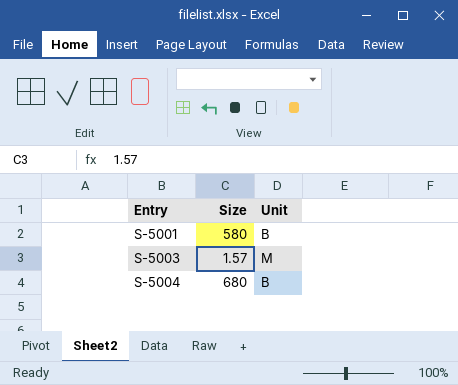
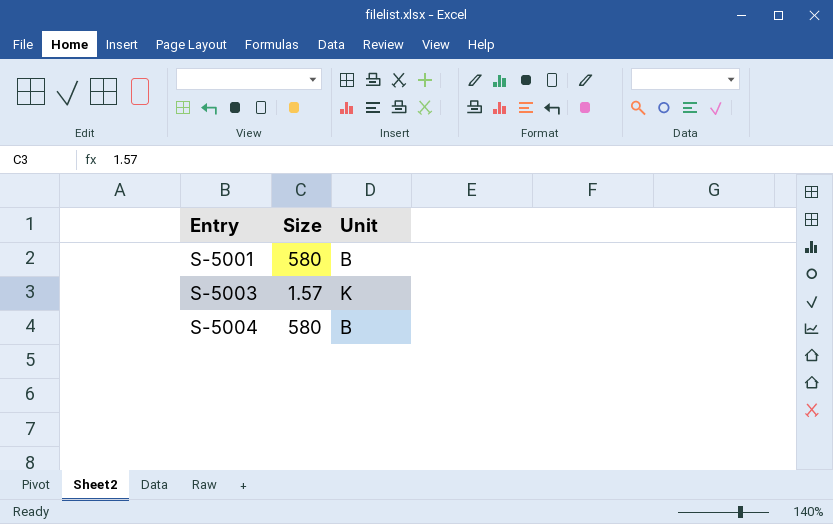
S-5003 | Unit: M -> K
S-5004 | Size: 680 -> 580

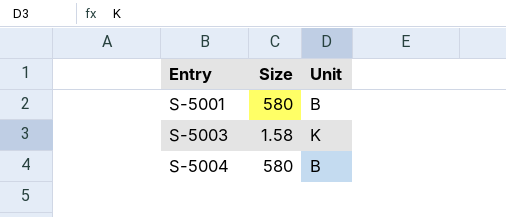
S-5003 | Size: 1.57 -> 1.58

